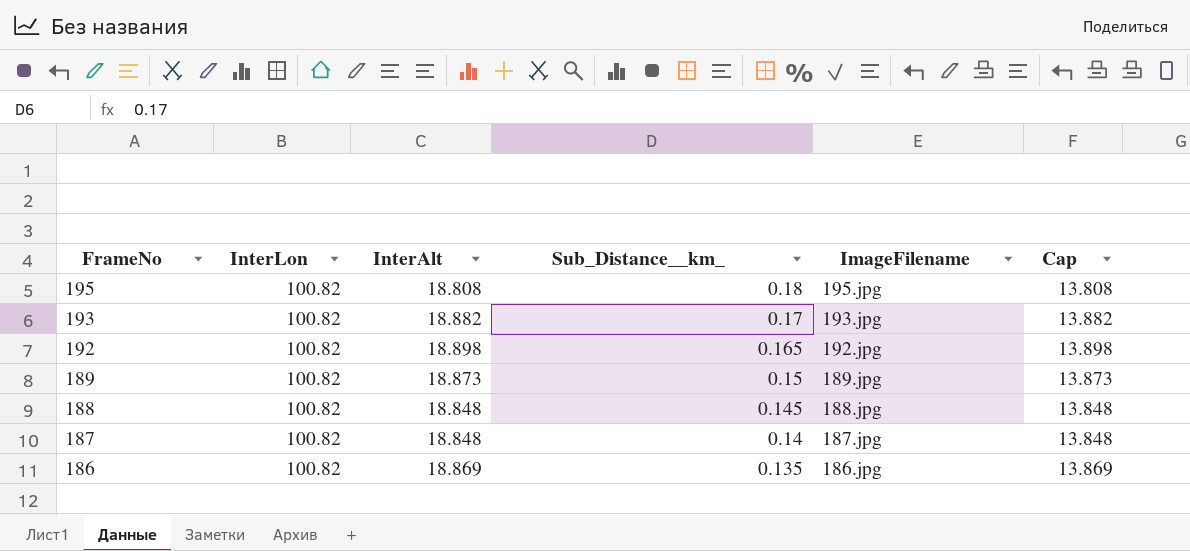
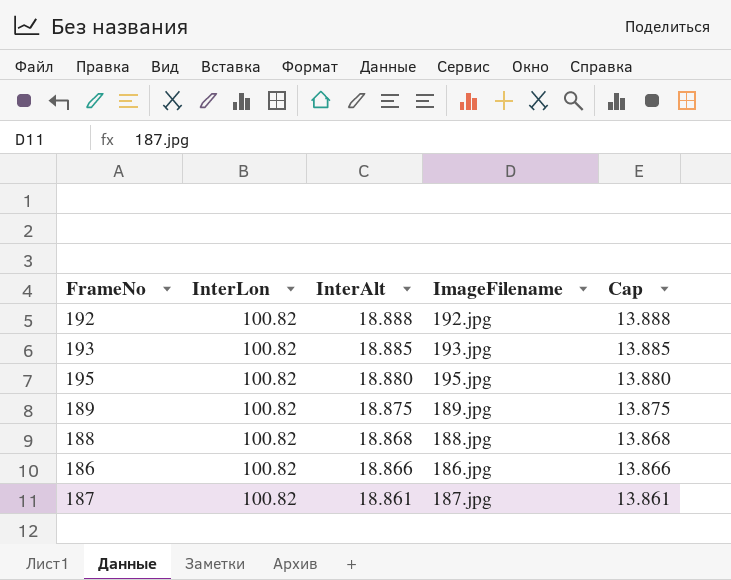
row order: FrameNo descending -> InterAlt descending
column Sub_Distance__km_ | position: 4 -> none
192 | InterAlt: 18.898 -> 18.888
192 | Cap: 13.898 -> 13.888
193 | InterAlt: 18.882 -> 18.885
193 | Cap: 13.882 -> 13.885
195 | InterAlt: 18.808 -> 18.880
195 | Cap: 13.808 -> 13.880
189 | InterAlt: 18.873 -> 18.875
189 | Cap: 13.873 -> 13.875
188 | InterAlt: 18.848 -> 18.868
188 | Cap: 13.848 -> 13.868
186 | InterAlt: 18.869 -> 18.866
186 | Cap: 13.869 -> 13.866
187 | InterAlt: 18.848 -> 18.861
187 | Cap: 13.848 -> 13.861

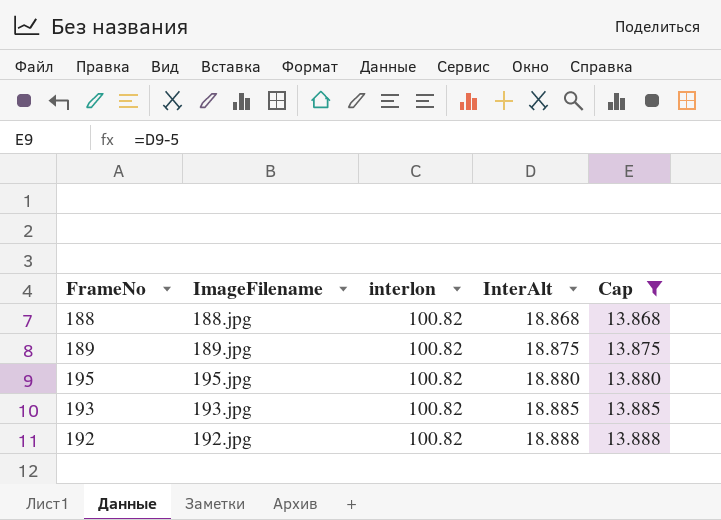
filter: none -> Cap >= 13.868
row order: InterAlt descending -> InterAlt ascending
column ImageFilename | position: 4 -> 2
column name: InterLon -> interlon

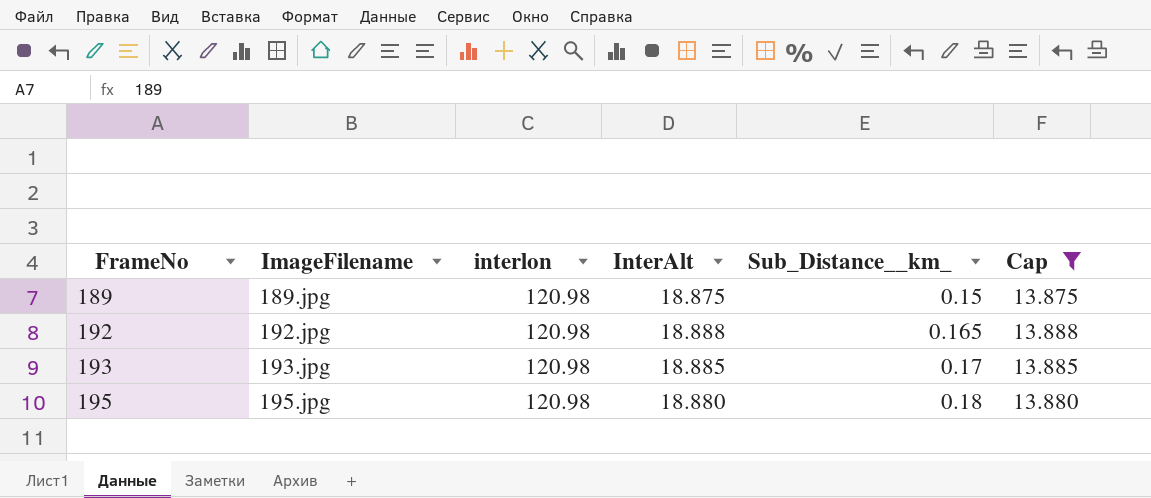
row order: InterAlt ascending -> FrameNo ascending
column Sub_Distance__km_ | position: none -> 5
row 188: 188.jpg | 100.82 | 18.868 | 13.868 -> none
189 | interlon: 100.82 -> 120.98
192 | interlon: 100.82 -> 120.98
193 | interlon: 100.82 -> 120.98
195 | interlon: 100.82 -> 120.98

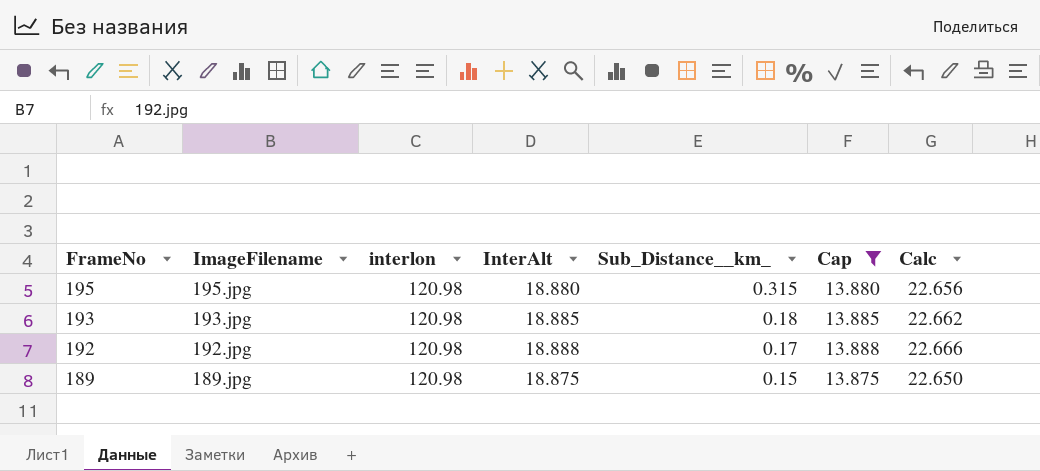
row order: FrameNo ascending -> FrameNo descending
column Calc | formula: none -> [InterAlt] * 1.2
195 | Sub_Distance__km_: 0.18 -> 0.315
193 | Sub_Distance__km_: 0.17 -> 0.18
192 | Sub_Distance__km_: 0.165 -> 0.17

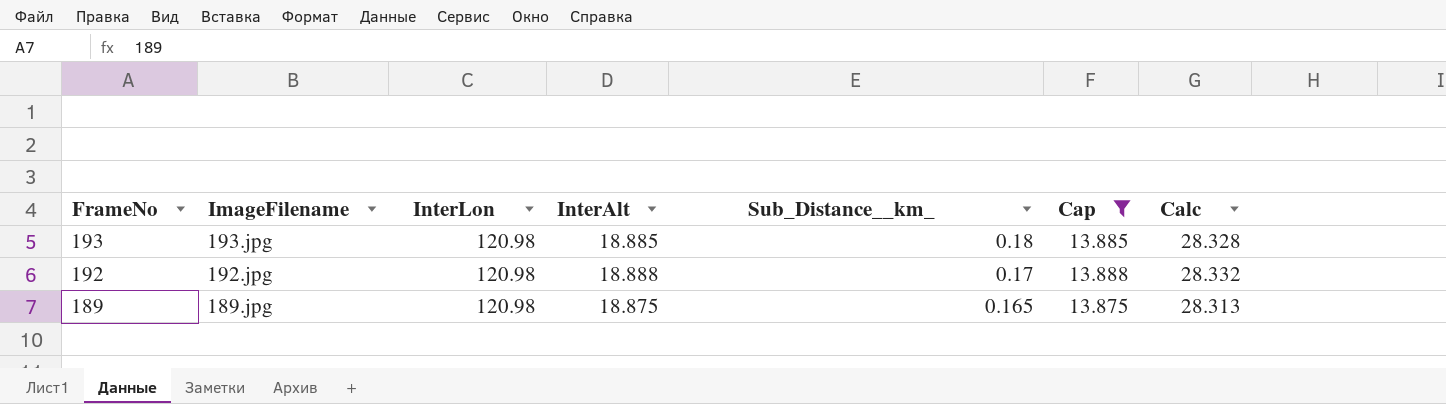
column name: interlon -> InterLon
column Calc | formula: [InterAlt] * 1.2 -> [InterAlt] * 1.5
row 195: 195.jpg | 120.98 | 18.880 | 0.315 | 13.880 | 22.656 -> none
189 | Sub_Distance__km_: 0.15 -> 0.165

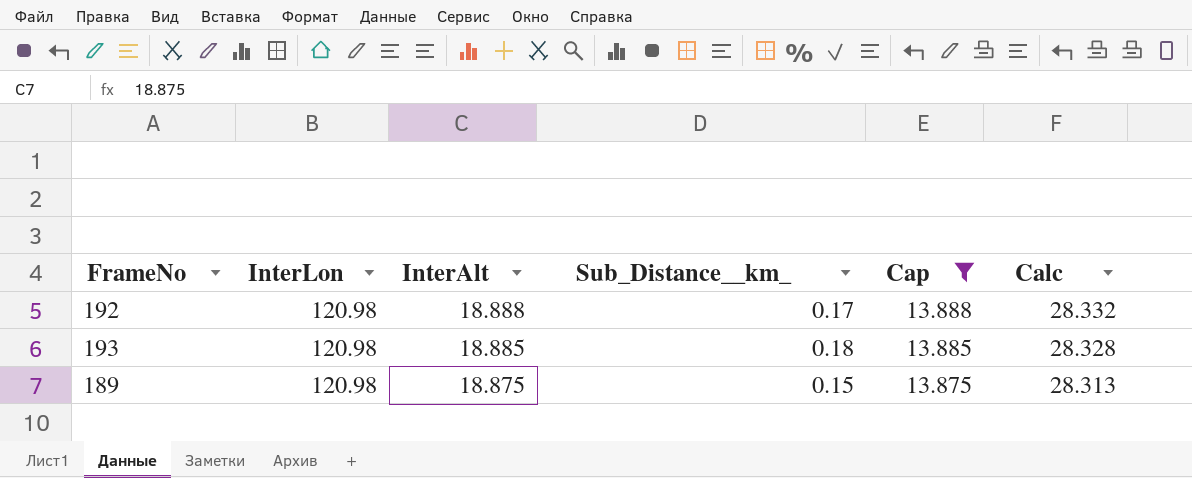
row order: FrameNo descending -> InterAlt descending
column ImageFilename | position: 2 -> none
189 | Sub_Distance__km_: 0.165 -> 0.15

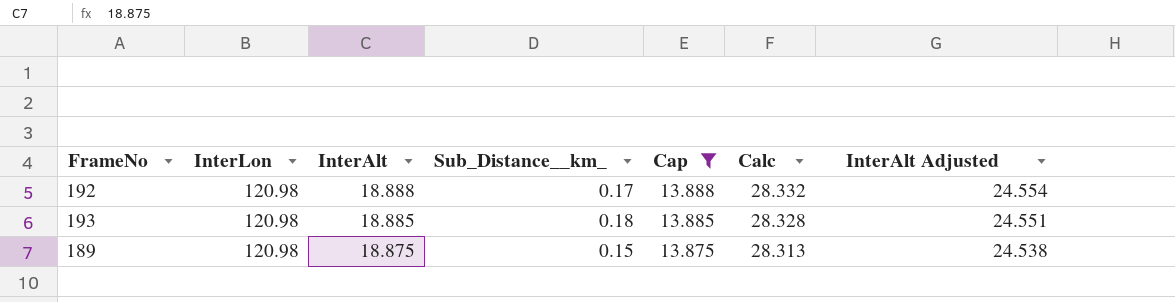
column InterAlt Adjusted | formula: none -> [InterAlt] * 1.3

